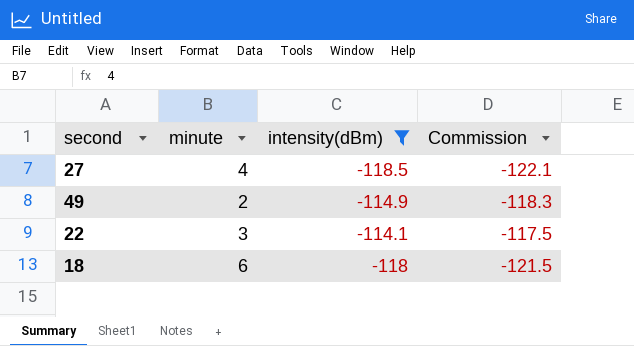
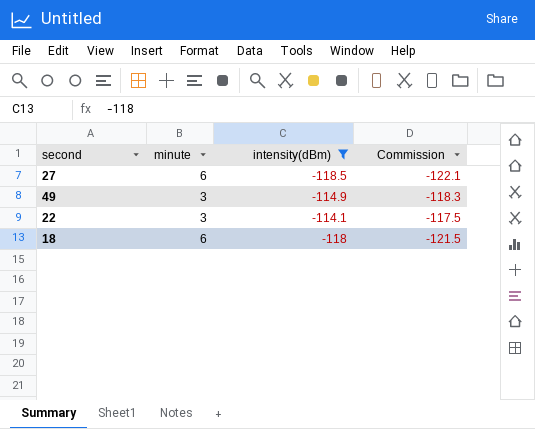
27 | minute: 4 -> 6
49 | minute: 2 -> 3

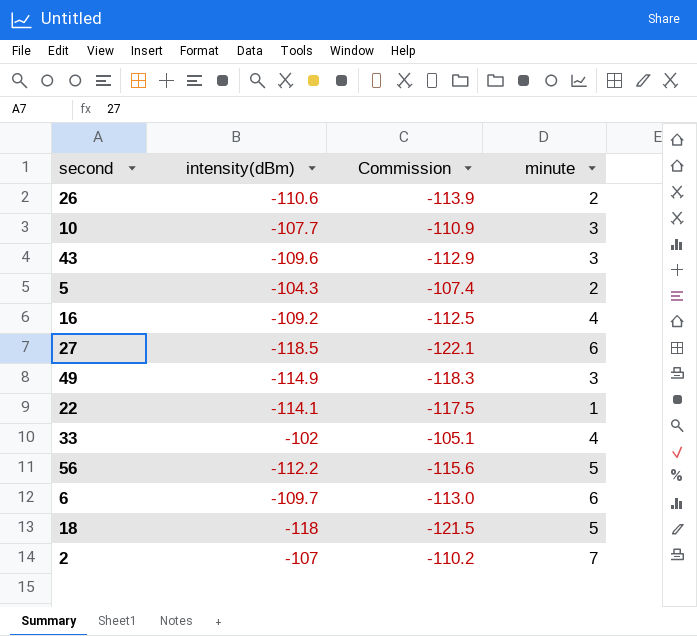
filter: intensity(dBm) <= -114.1 -> none
column minute | position: 2 -> 4
22 | minute: 3 -> 1
18 | minute: 6 -> 5

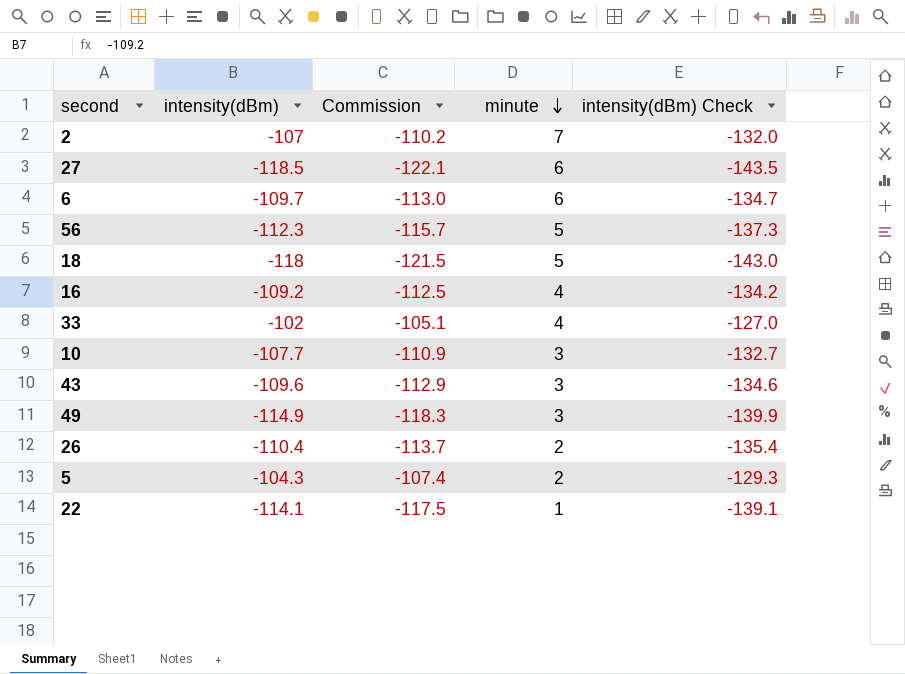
row order: none -> minute descending
column intensity(dBm) Check | formula: none -> [intensity(dBm)] - 25
56 | intensity(dBm): -112.2 -> -112.3
56 | Commission: -115.6 -> -115.7
26 | intensity(dBm): -110.6 -> -110.4
26 | Commission: -113.9 -> -113.7

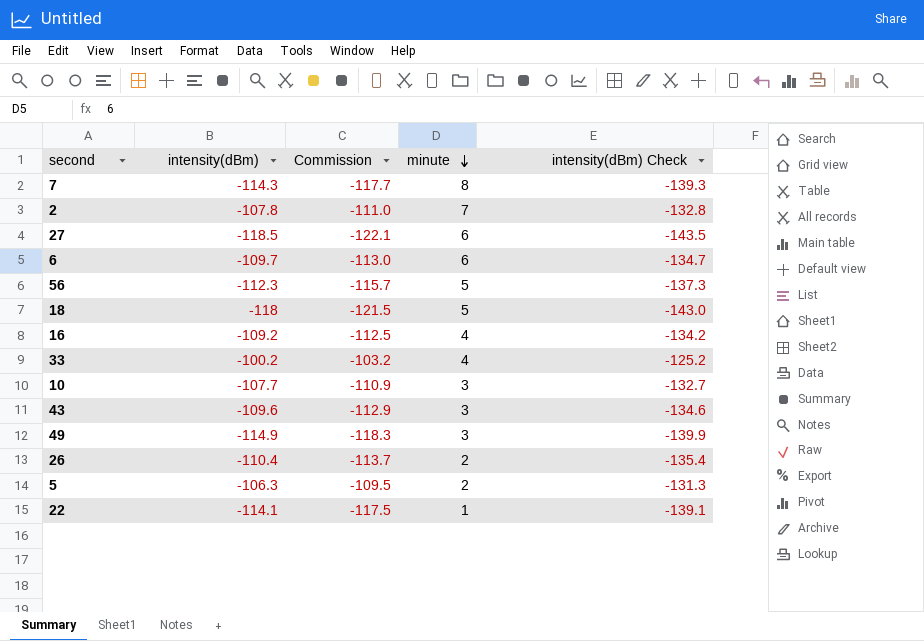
row 7: none -> -114.3 | -117.7 | 8 | -139.3
2 | intensity(dBm): -107 -> -107.8
2 | Commission: -110.2 -> -111.0
2 | intensity(dBm) Check: -132.0 -> -132.8
33 | intensity(dBm): -102 -> -100.2
33 | Commission: -105.1 -> -103.2
33 | intensity(dBm) Check: -127.0 -> -125.2
5 | intensity(dBm): -104.3 -> -106.3
5 | Commission: -107.4 -> -109.5
5 | intensity(dBm) Check: -129.3 -> -131.3

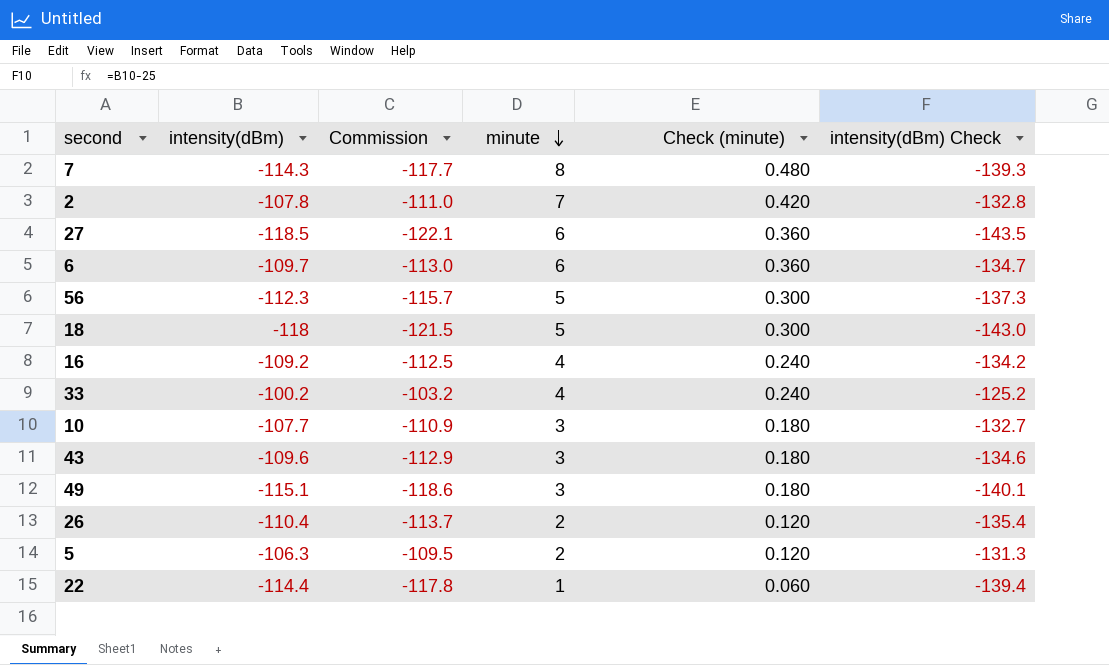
column Check (minute) | formula: none -> [minute] * 0.06
49 | intensity(dBm): -114.9 -> -115.1
49 | Commission: -118.3 -> -118.6
49 | intensity(dBm) Check: -139.9 -> -140.1
22 | intensity(dBm): -114.1 -> -114.4
22 | Commission: -117.5 -> -117.8
22 | intensity(dBm) Check: -139.1 -> -139.4

